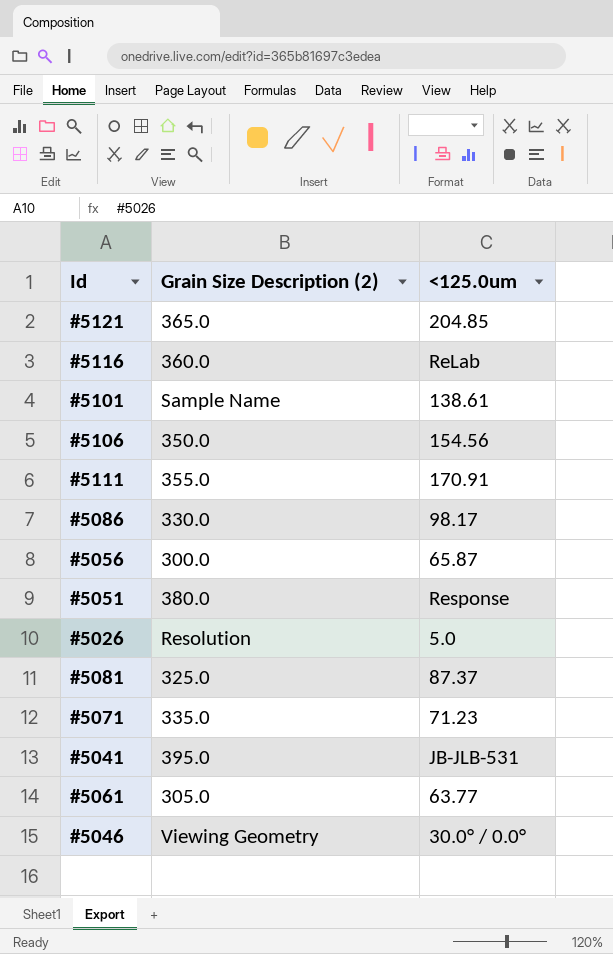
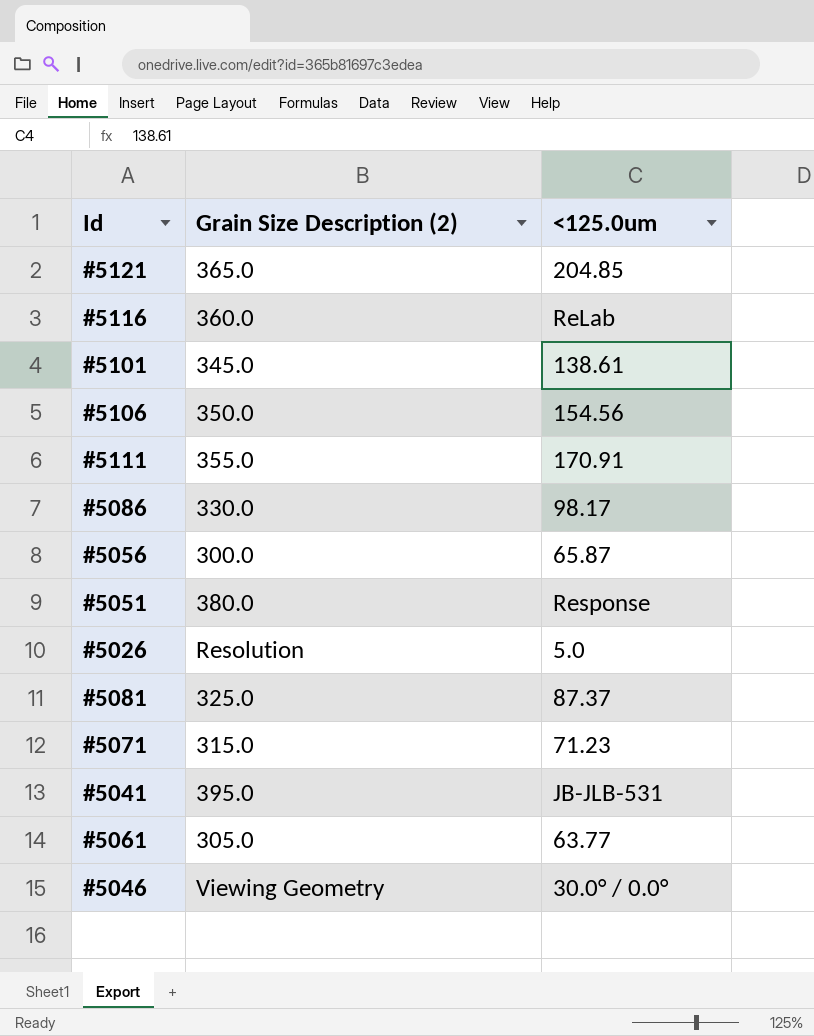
#5101 | Grain Size Description (2): Sample Name -> 345.0
#5071 | Grain Size Description (2): 335.0 -> 315.0

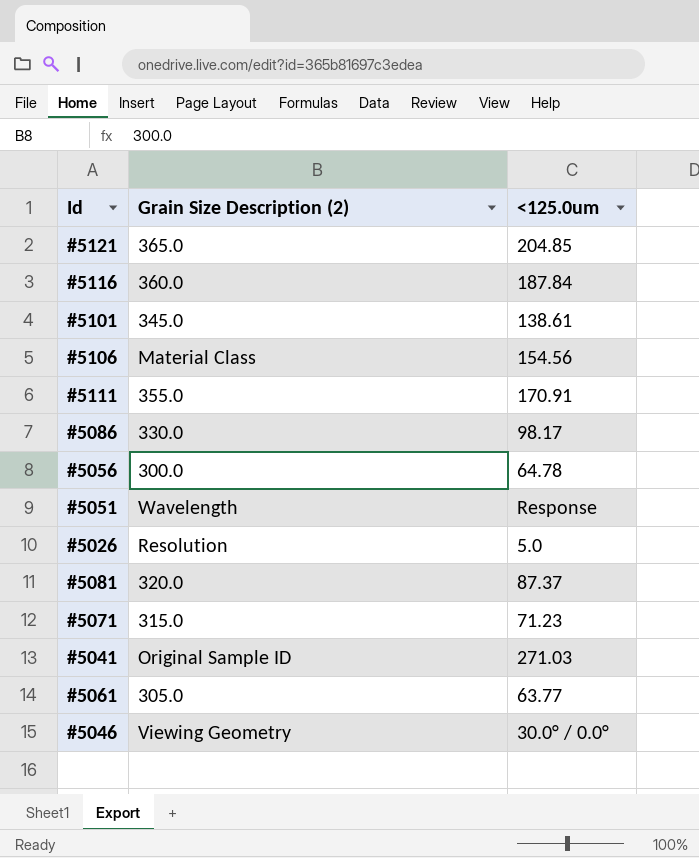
#5116 | <125.0um: ReLab -> 187.84
#5106 | Grain Size Description (2): 350.0 -> Material Class
#5056 | <125.0um: 65.87 -> 64.78
#5051 | Grain Size Description (2): 380.0 -> Wavelength
#5081 | Grain Size Description (2): 325.0 -> 320.0
#5041 | Grain Size Description (2): 395.0 -> Original Sample ID
#5041 | <125.0um: JB-JLB-531 -> 271.03

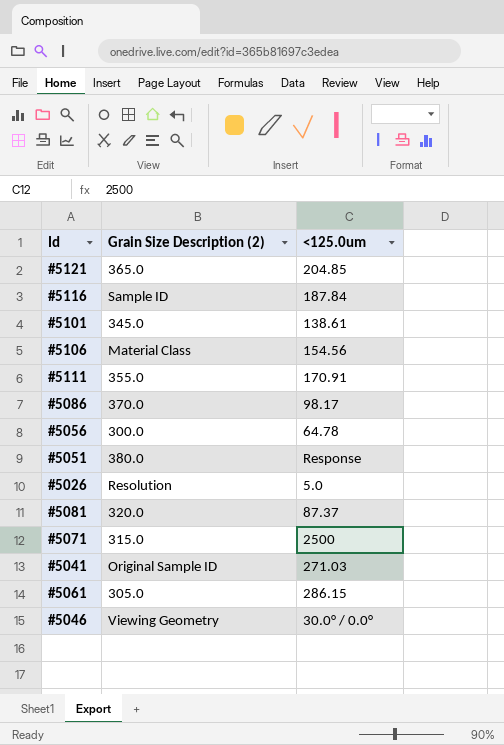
#5116 | Grain Size Description (2): 360.0 -> Sample ID
#5086 | Grain Size Description (2): 330.0 -> 370.0
#5051 | Grain Size Description (2): Wavelength -> 380.0
#5071 | <125.0um: 71.23 -> 2500
#5061 | <125.0um: 63.77 -> 286.15

